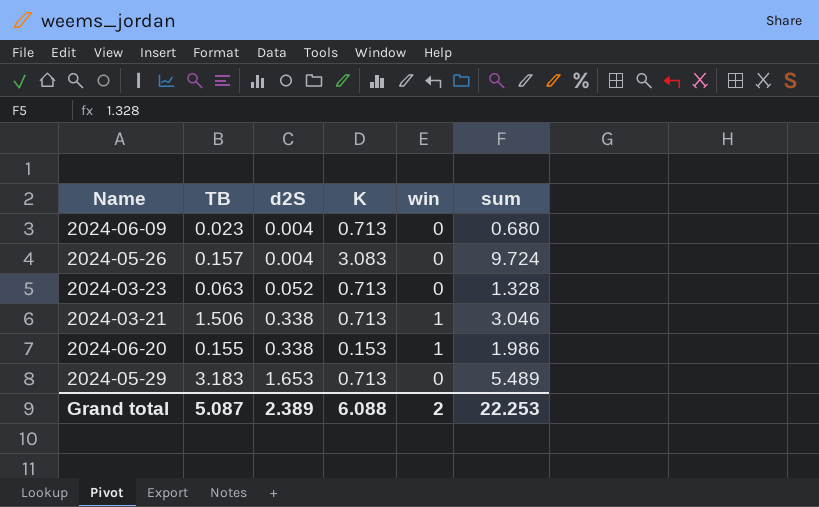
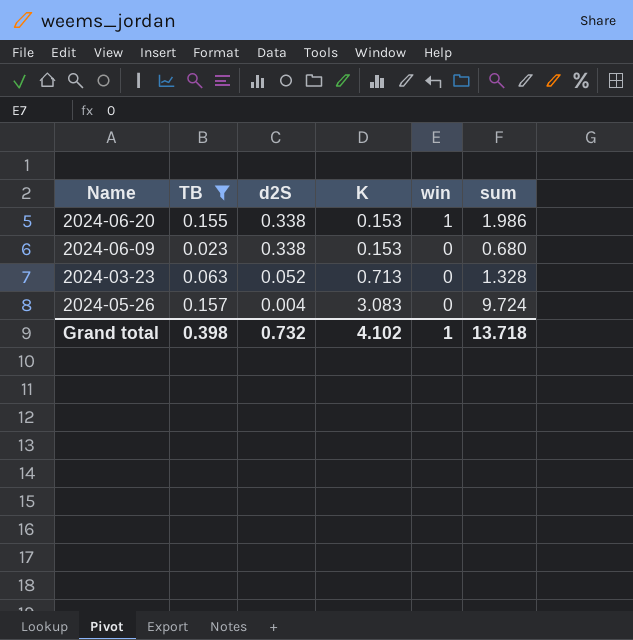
filter: none -> TB <= 0.157
row order: d2S ascending -> d2S descending
2024-06-09 | d2S: 0.004 -> 0.338
2024-06-09 | K: 0.713 -> 0.153
Grand total | TB: 5.087 -> 0.398
Grand total | d2S: 2.389 -> 0.732
Grand total | K: 6.088 -> 4.102
Grand total | win: 2 -> 1
Grand total | sum: 22.253 -> 13.718

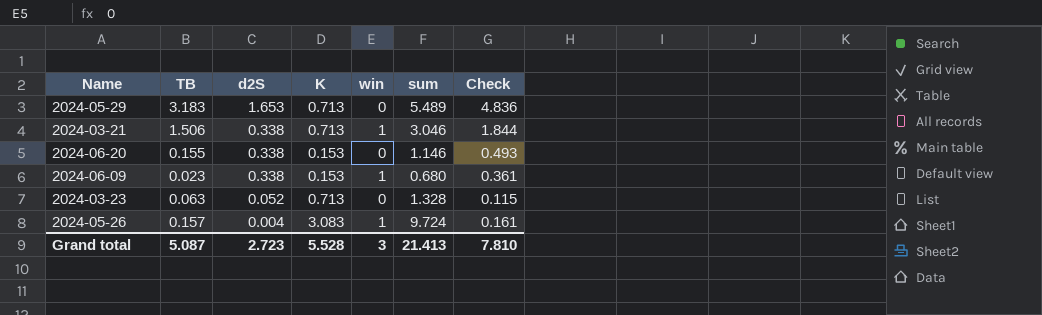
filter: TB <= 0.157 -> none
column Check | formula: none -> [TB] + [d2S]
2024-06-20 | win: 1 -> 0
2024-06-20 | sum: 1.986 -> 1.146
2024-06-09 | win: 0 -> 1
2024-05-26 | win: 0 -> 1
Grand total | TB: 0.398 -> 5.087
Grand total | d2S: 0.732 -> 2.723
Grand total | K: 4.102 -> 5.528
Grand total | win: 1 -> 3
Grand total | sum: 13.718 -> 21.413

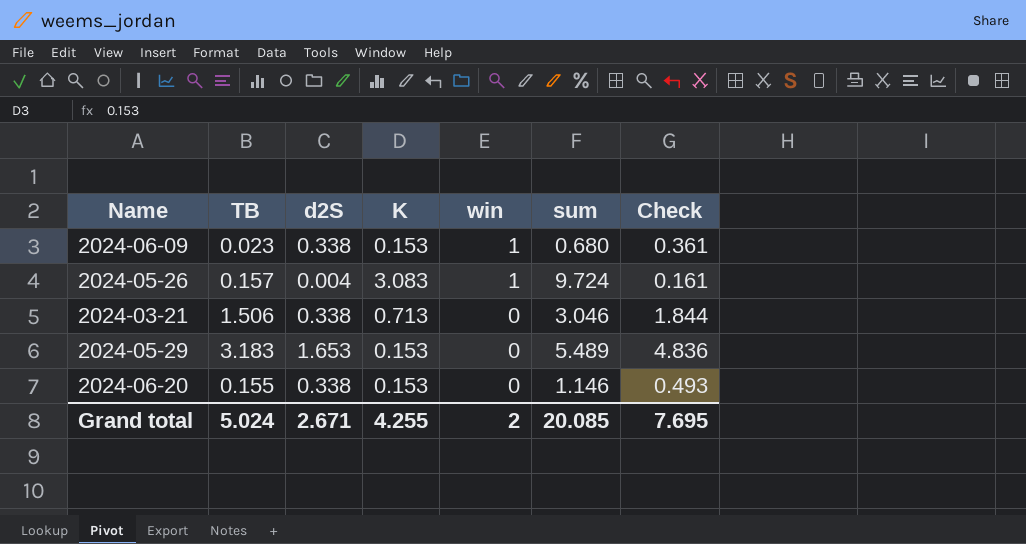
row order: d2S descending -> win descending
row 2024-03-23: 0.063 | 0.052 | 0.713 | 0 | 1.328 | 0.115 -> none
2024-03-21 | win: 1 -> 0
2024-05-29 | K: 0.713 -> 0.153
Grand total | TB: 5.087 -> 5.024
Grand total | d2S: 2.723 -> 2.671
Grand total | K: 5.528 -> 4.255
Grand total | win: 3 -> 2
Grand total | sum: 21.413 -> 20.085
Grand total | Check: 7.810 -> 7.695

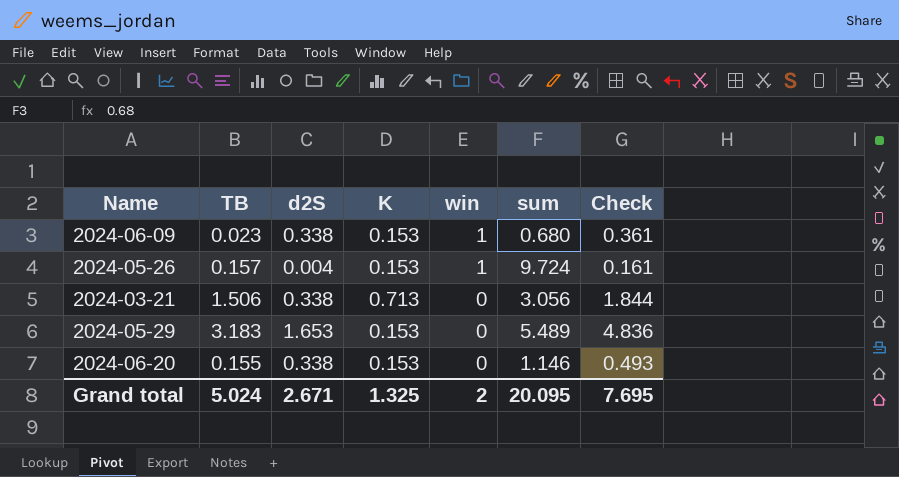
2024-05-26 | K: 3.083 -> 0.153
2024-03-21 | sum: 3.046 -> 3.056
Grand total | K: 4.255 -> 1.325
Grand total | sum: 20.085 -> 20.095

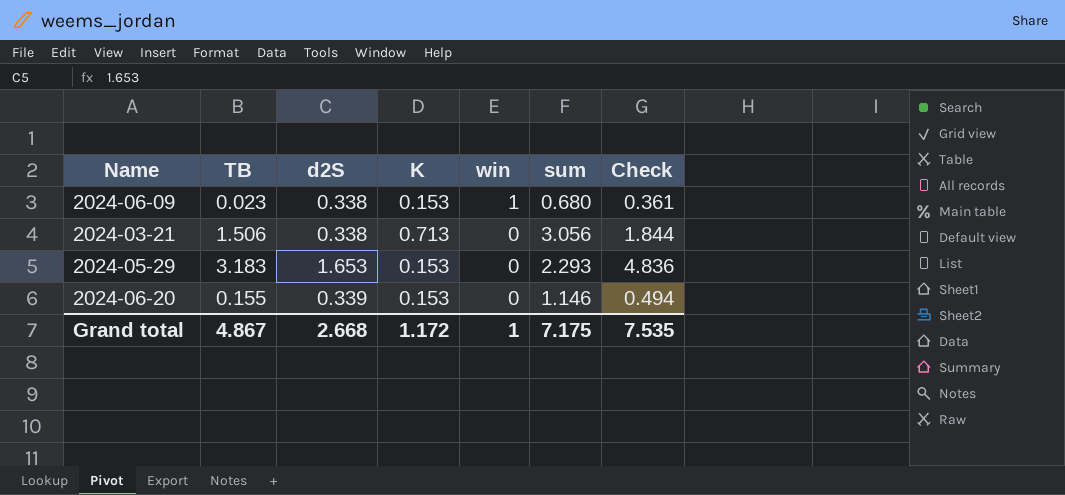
row 2024-05-26: 0.157 | 0.004 | 0.153 | 1 | 9.724 | 0.161 -> none
2024-05-29 | sum: 5.489 -> 2.293
2024-06-20 | d2S: 0.338 -> 0.339
2024-06-20 | Check: 0.493 -> 0.494
Grand total | TB: 5.024 -> 4.867
Grand total | d2S: 2.671 -> 2.668
Grand total | K: 1.325 -> 1.172
Grand total | win: 2 -> 1
Grand total | sum: 20.095 -> 7.175
Grand total | Check: 7.695 -> 7.535

